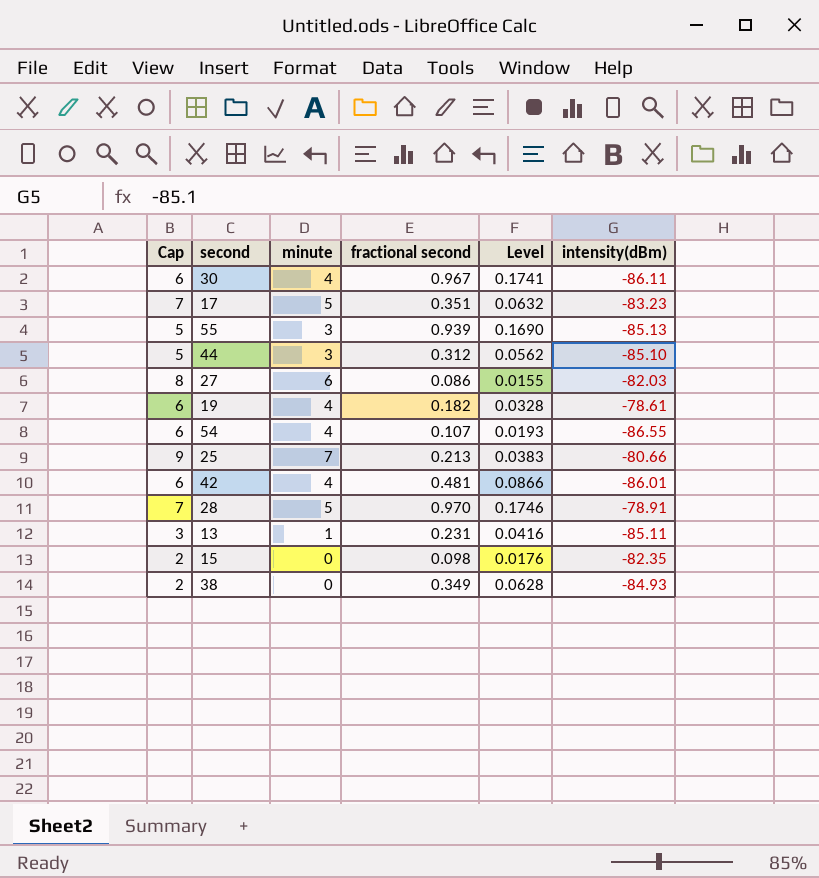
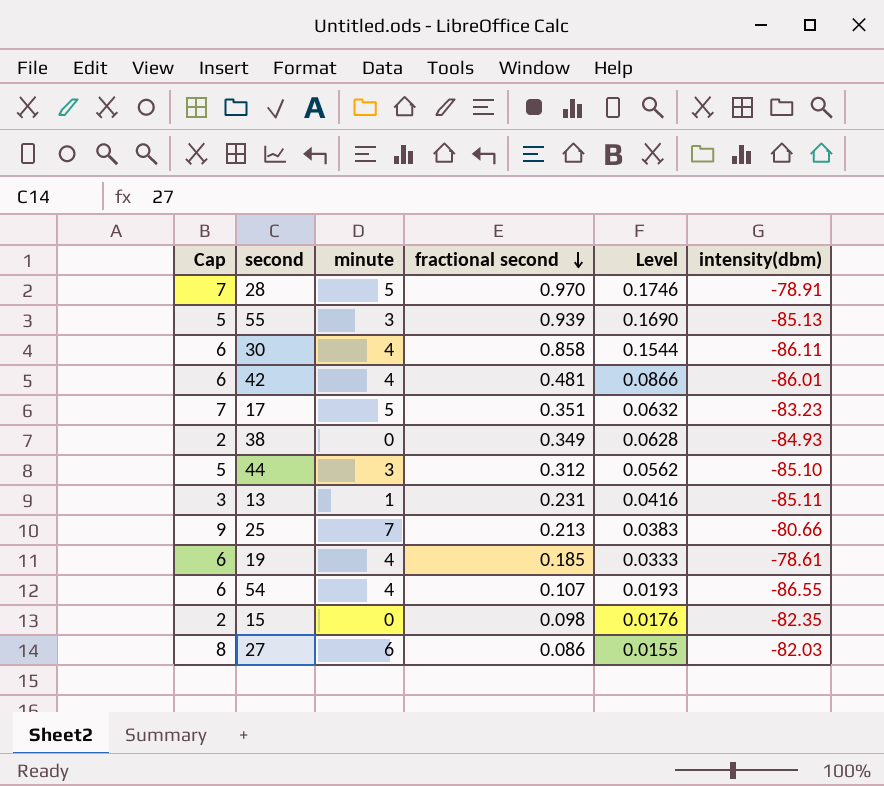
row order: none -> fractional second descending
column name: intensity(dBm) -> intensity(dbm)
30 | fractional second: 0.967 -> 0.858
30 | Level: 0.1741 -> 0.1544
19 | fractional second: 0.182 -> 0.185
19 | Level: 0.0328 -> 0.0333

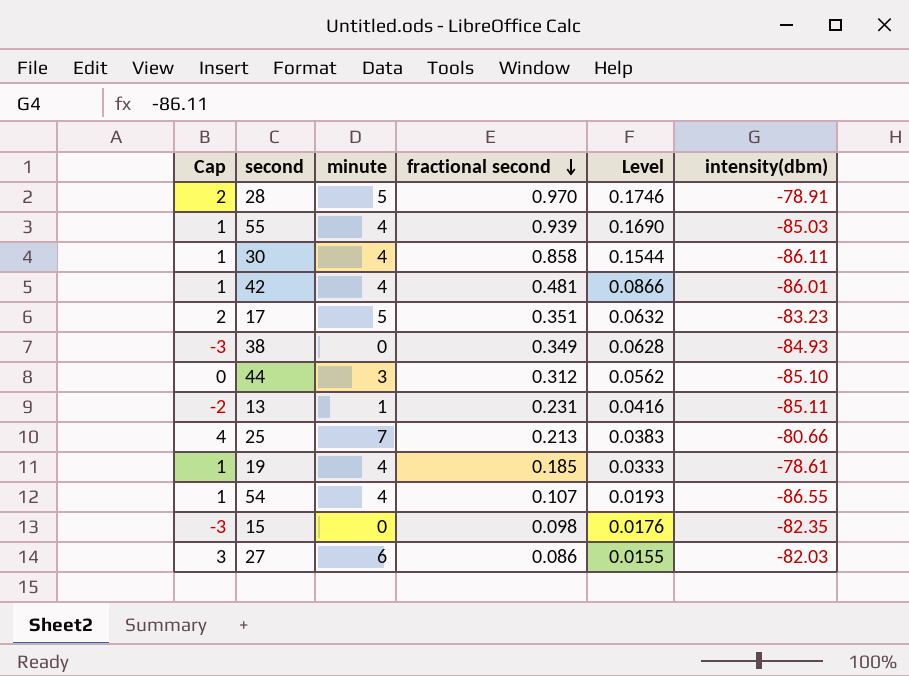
column Cap | formula: [minute] + 2 -> [minute] - 3
55 | minute: 3 -> 4
55 | intensity(dbm): -85.13 -> -85.03

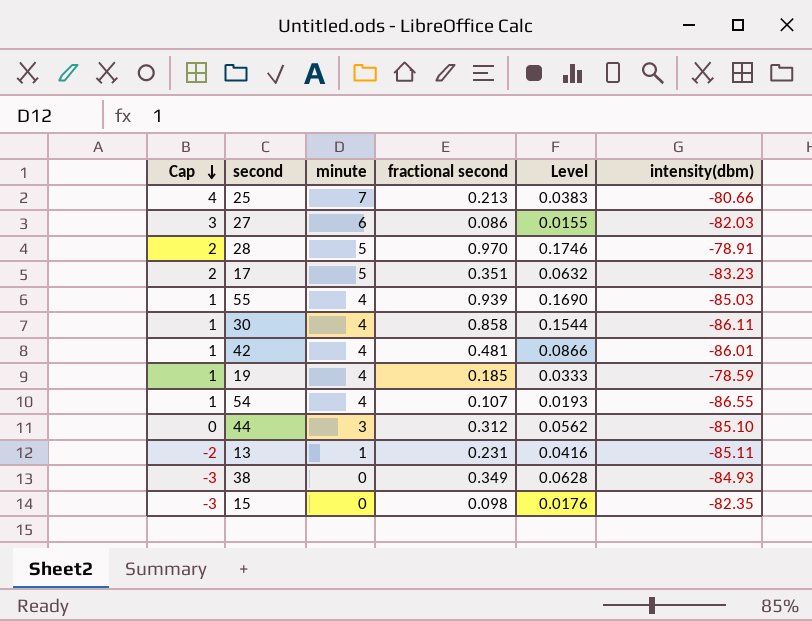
row order: fractional second descending -> Cap descending
19 | intensity(dbm): -78.61 -> -78.59

